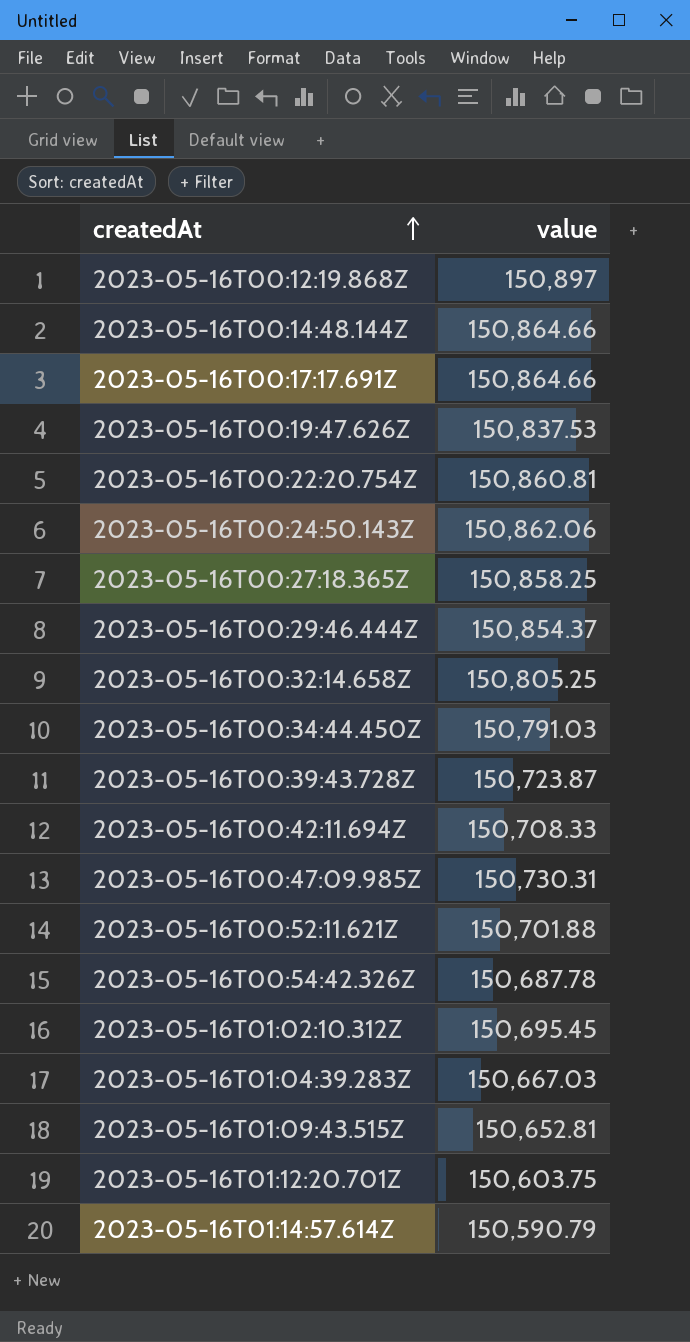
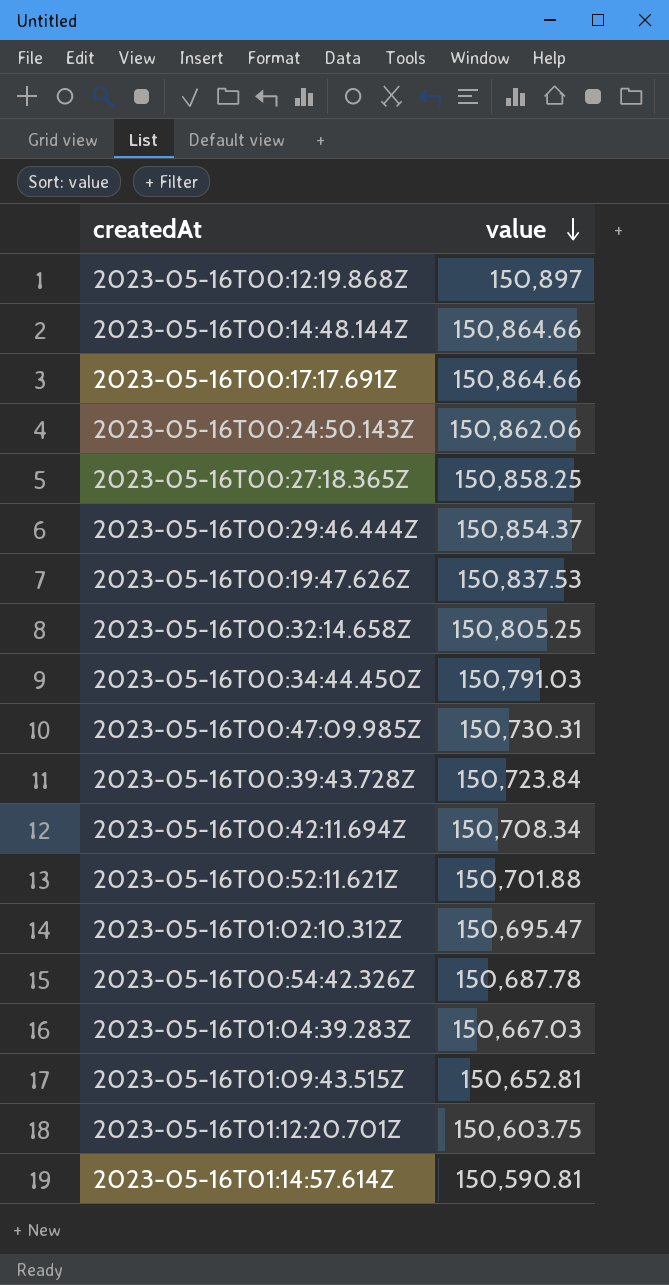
row order: createdAt ascending -> value descending
row 2023-05-16T00:22:20.754Z: 150,860.81 -> none
2023-05-16T00:39:43.728Z | value: 150,723.87 -> 150,723.84
2023-05-16T00:42:11.694Z | value: 150,708.33 -> 150,708.34
2023-05-16T01:02:10.312Z | value: 150,695.45 -> 150,695.47
2023-05-16T01:14:57.614Z | value: 150,590.79 -> 150,590.81

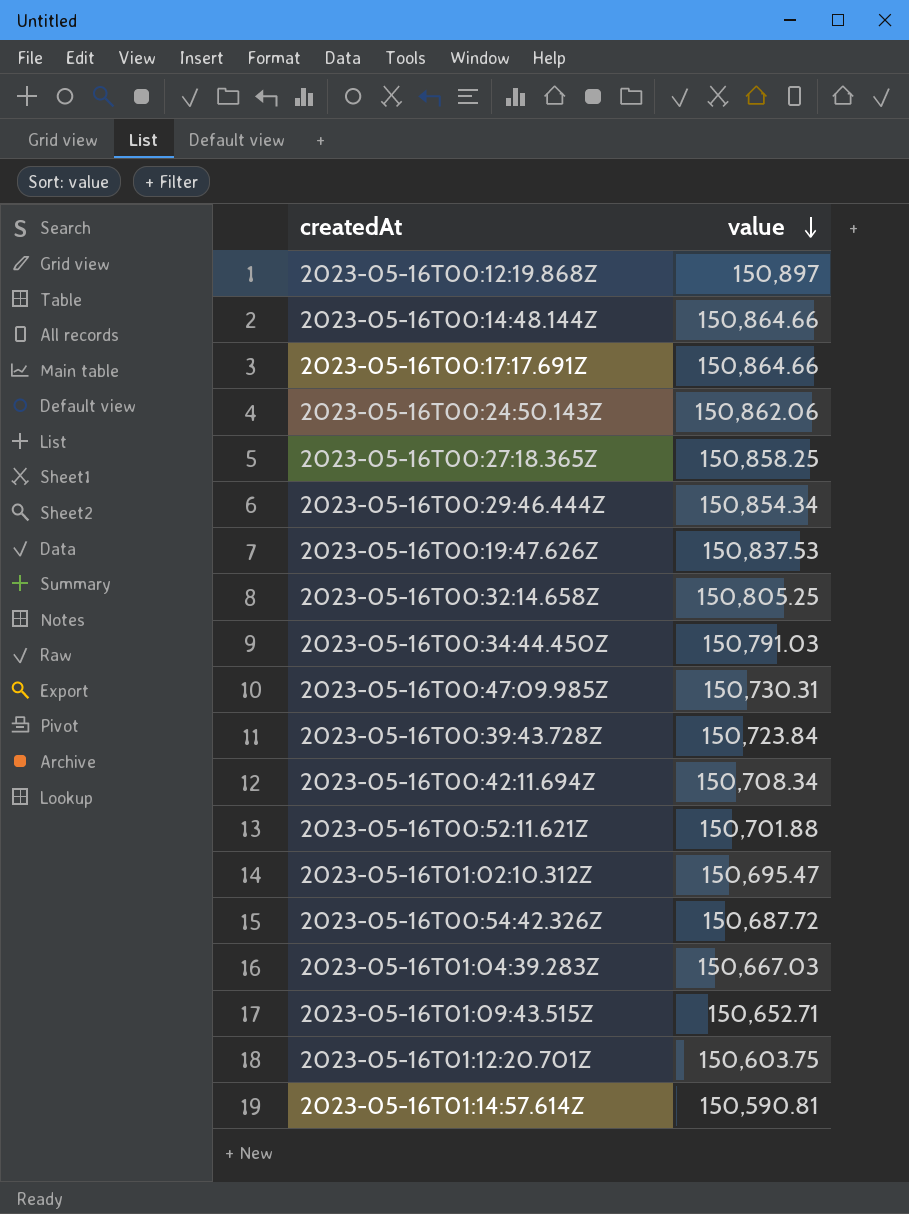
2023-05-16T00:29:46.444Z | value: 150,854.37 -> 150,854.34
2023-05-16T00:54:42.326Z | value: 150,687.78 -> 150,687.72
2023-05-16T01:09:43.515Z | value: 150,652.81 -> 150,652.71

